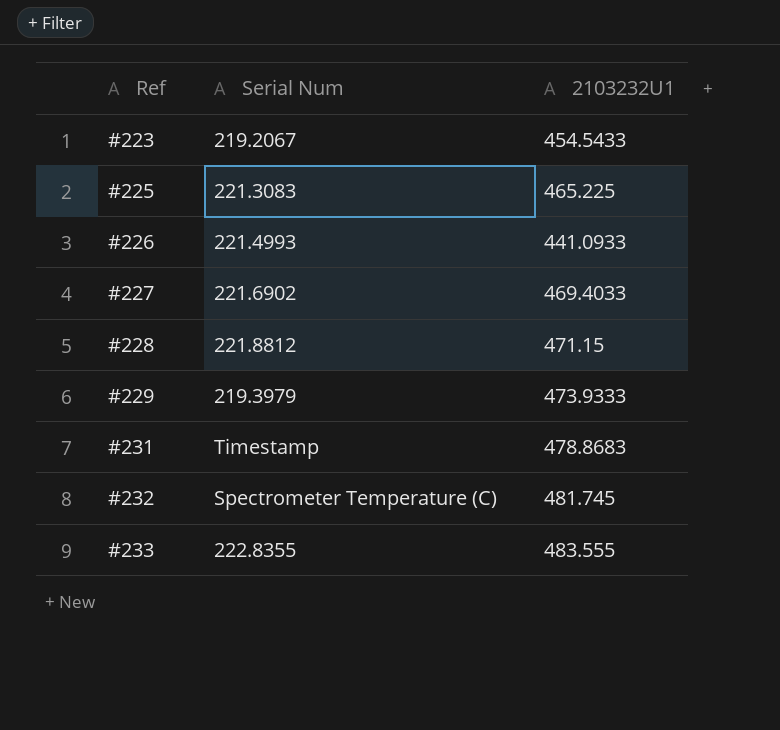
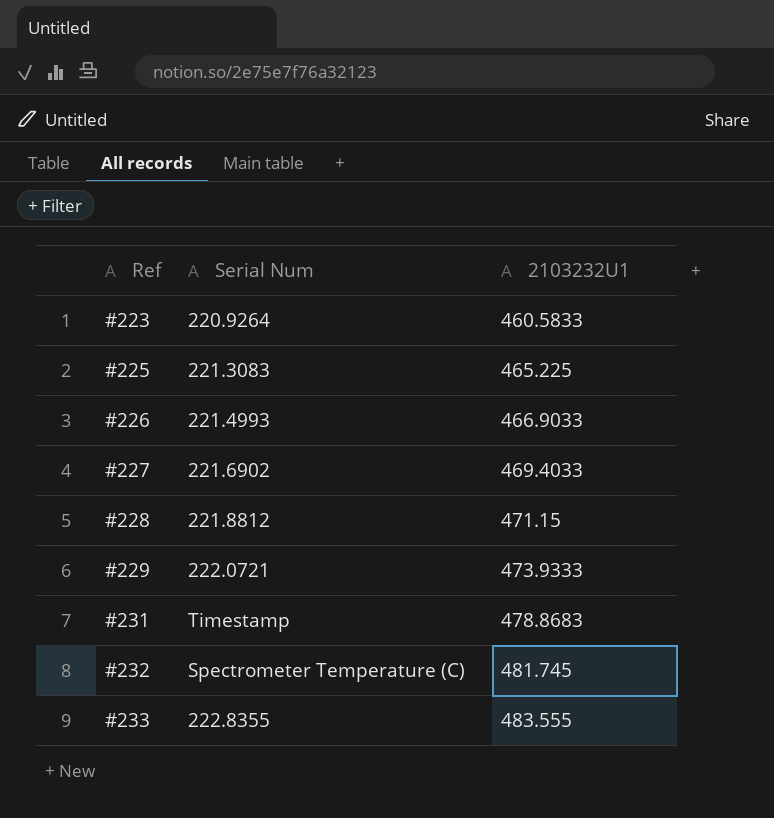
#223 | Serial Num: 219.2067 -> 220.9264
#223 | 2103232U1: 454.5433 -> 460.5833
#226 | 2103232U1: 441.0933 -> 466.9033
#229 | Serial Num: 219.3979 -> 222.0721

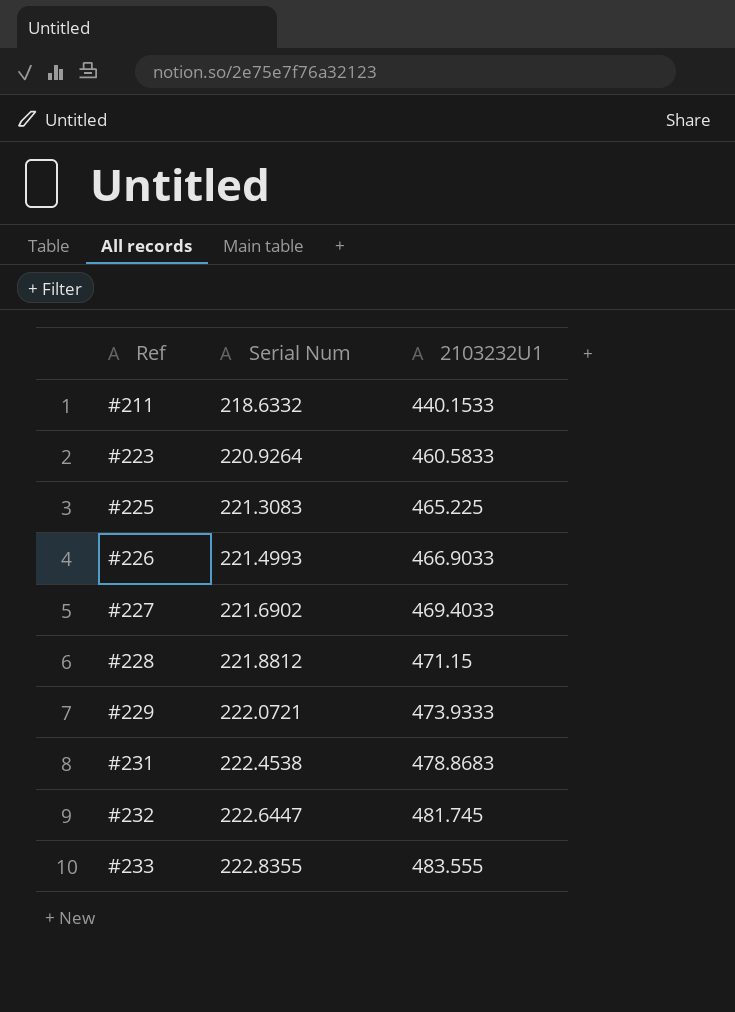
row #211: none -> 218.6332 | 440.1533
#231 | Serial Num: Timestamp -> 222.4538
#232 | Serial Num: Spectrometer Temperature (C) -> 222.6447

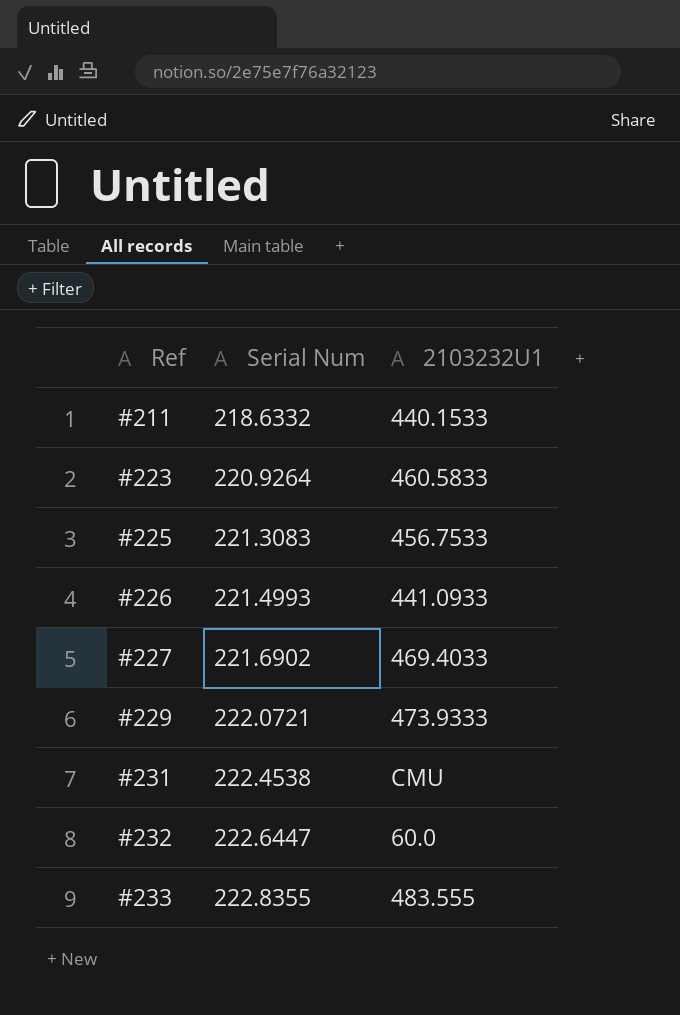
row #228: 221.8812 | 471.15 -> none
#225 | 2103232U1: 465.225 -> 456.7533
#226 | 2103232U1: 466.9033 -> 441.0933
#231 | 2103232U1: 478.8683 -> CMU
#232 | 2103232U1: 481.745 -> 60.0

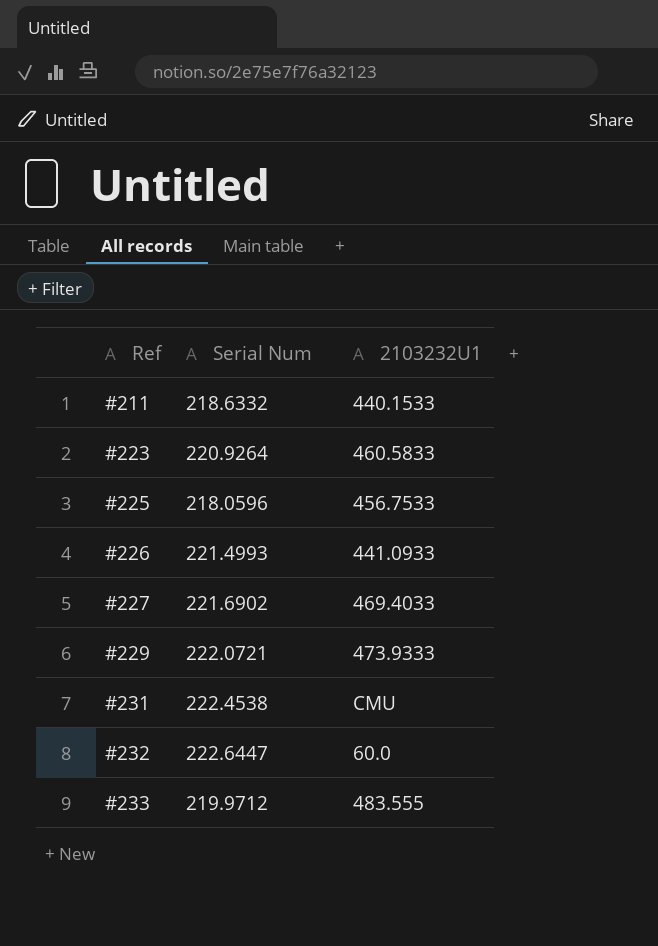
#225 | Serial Num: 221.3083 -> 218.0596
#233 | Serial Num: 222.8355 -> 219.9712

